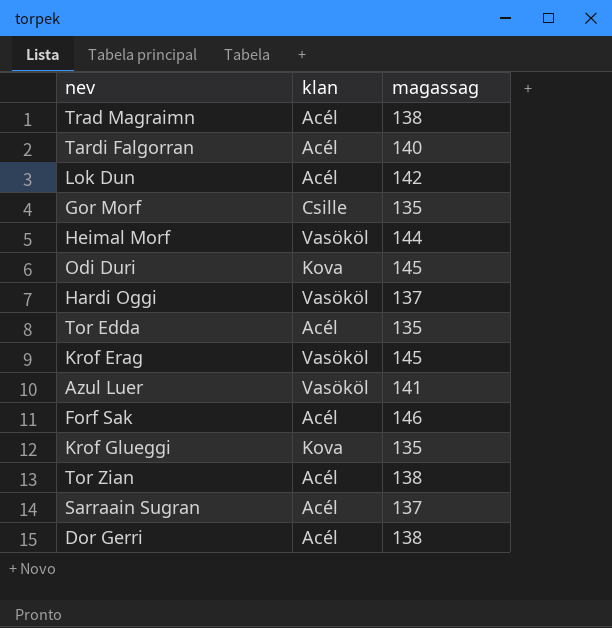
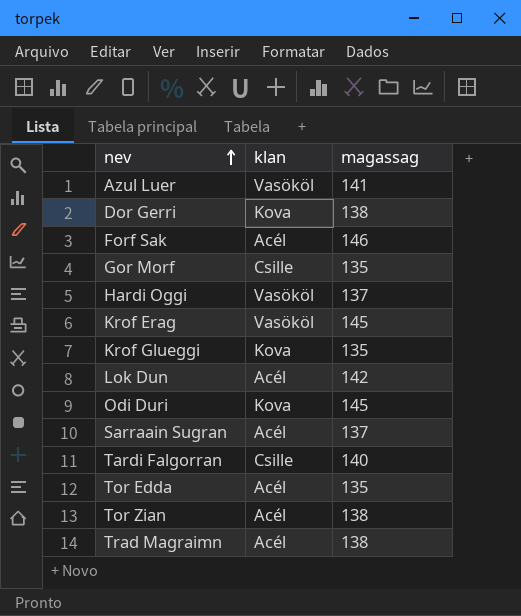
row order: none -> nev ascending
row Heimal Morf: Vasököl | 144 -> none
Dor Gerri | klan: Acél -> Kova
Tardi Falgorran | klan: Acél -> Csille

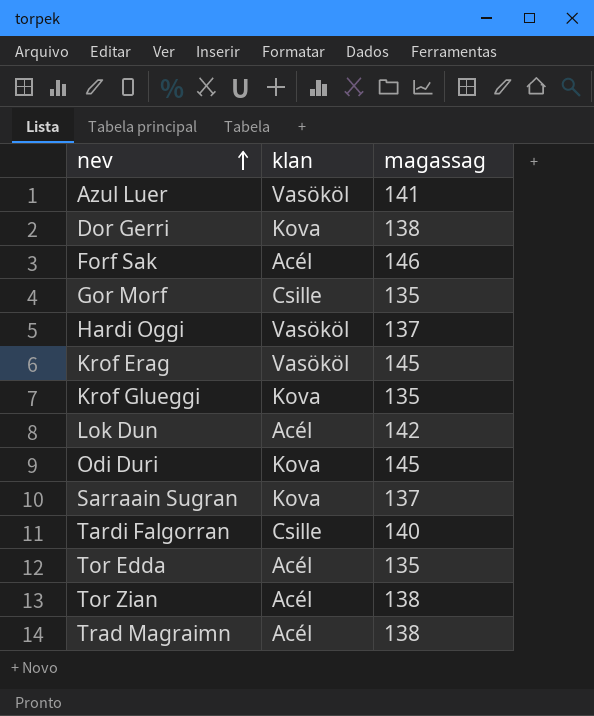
Sarraain Sugran | klan: Acél -> Kova

